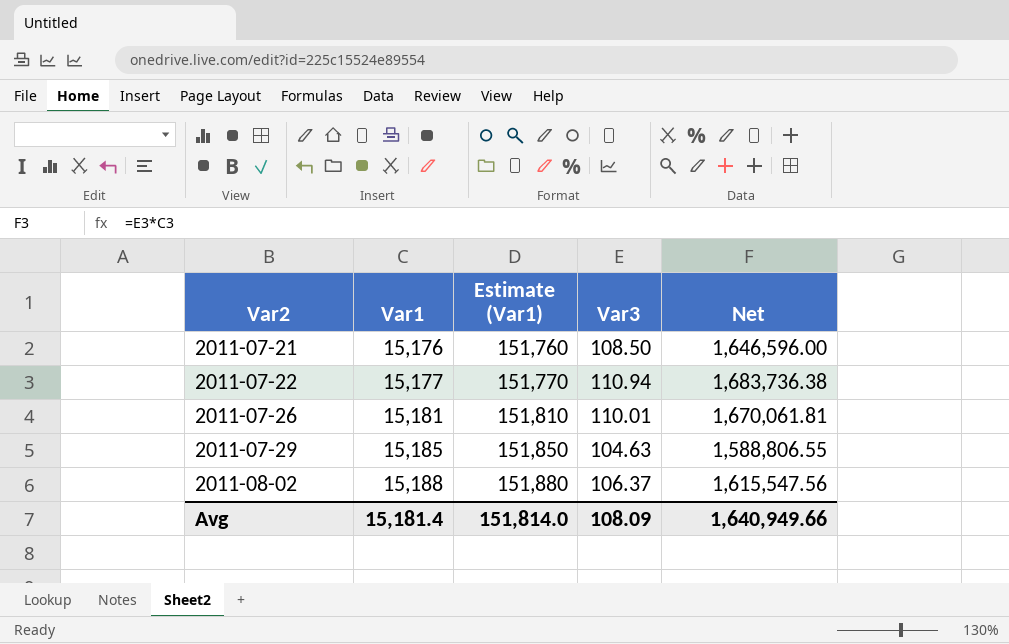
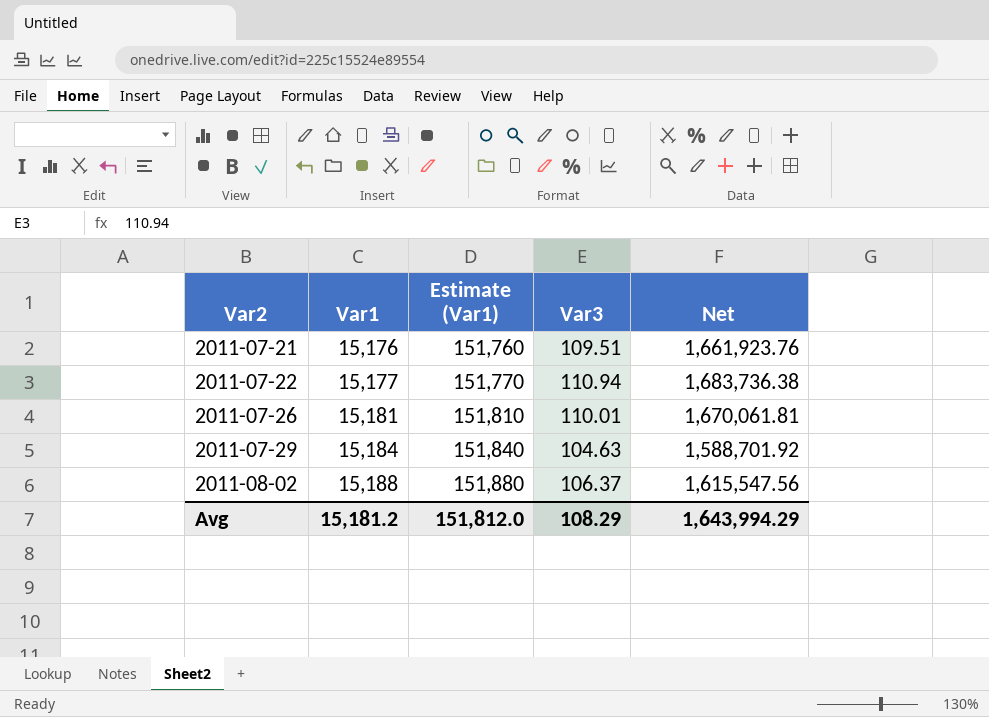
2011-07-21 | Var3: 108.50 -> 109.51
2011-07-21 | Net: 1,646,596.00 -> 1,661,923.76
2011-07-29 | Var1: 15,185 -> 15,184
2011-07-29 | Estimate (Var1): 151,850 -> 151,840
2011-07-29 | Net: 1,588,806.55 -> 1,588,701.92
Avg | Var1: 15,181.4 -> 15,181.2
Avg | Estimate (Var1): 151,814.0 -> 151,812.0
Avg | Var3: 108.09 -> 108.29
Avg | Net: 1,640,949.66 -> 1,643,994.29

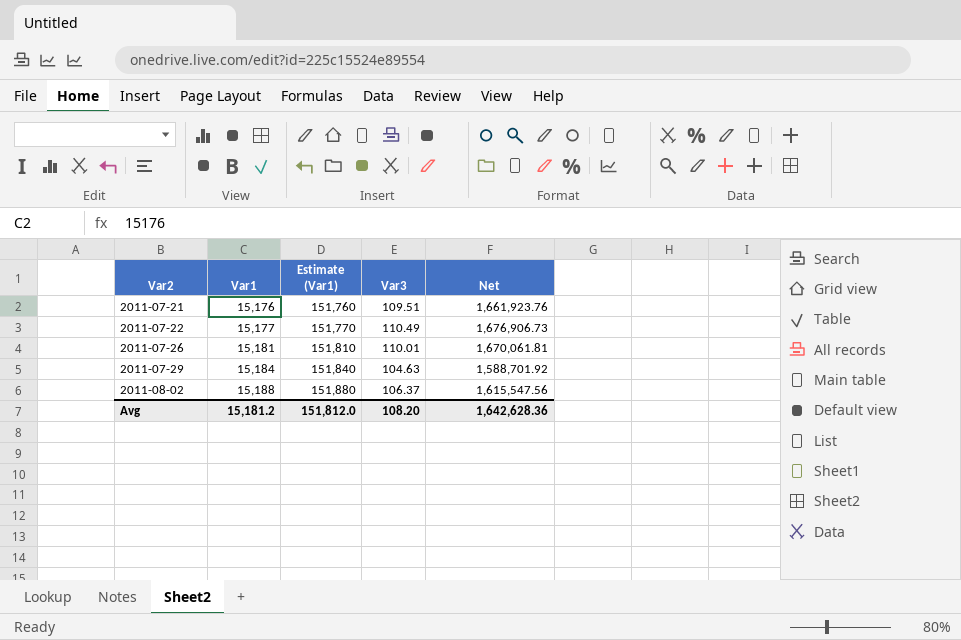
2011-07-22 | Var3: 110.94 -> 110.49
2011-07-22 | Net: 1,683,736.38 -> 1,676,906.73
Avg | Var3: 108.29 -> 108.20
Avg | Net: 1,643,994.29 -> 1,642,628.36

